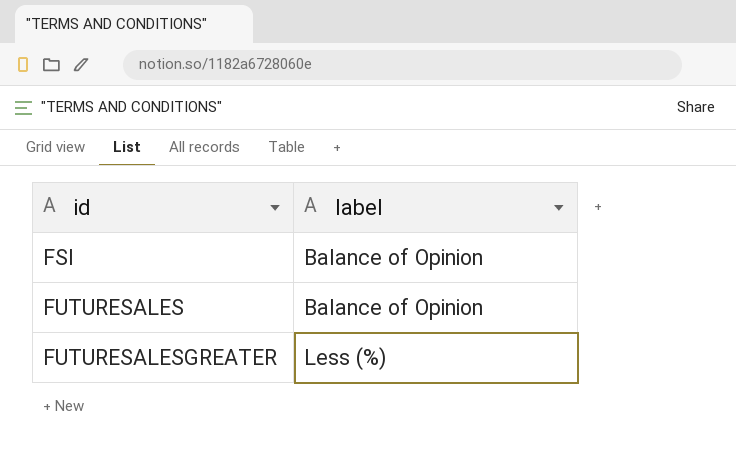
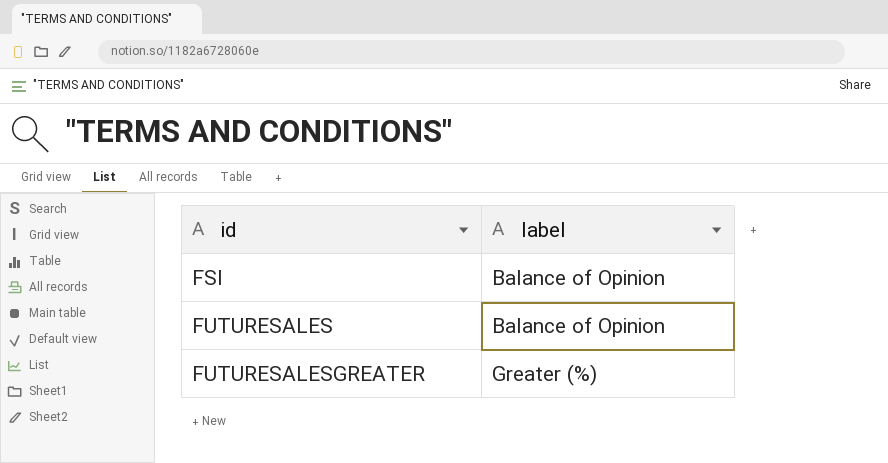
FUTURESALESGREATER | label: Less (%) -> Greater (%)

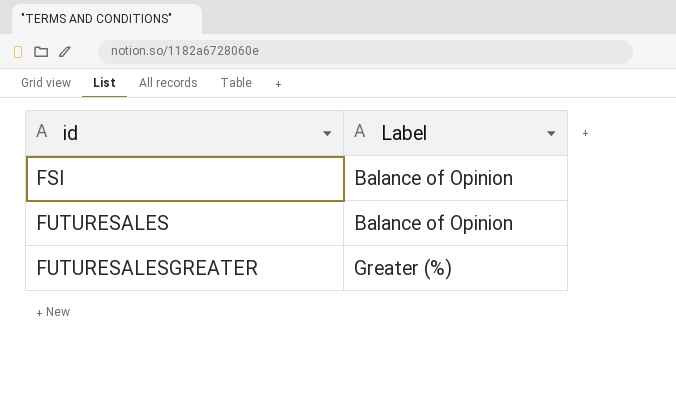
column name: label -> Label

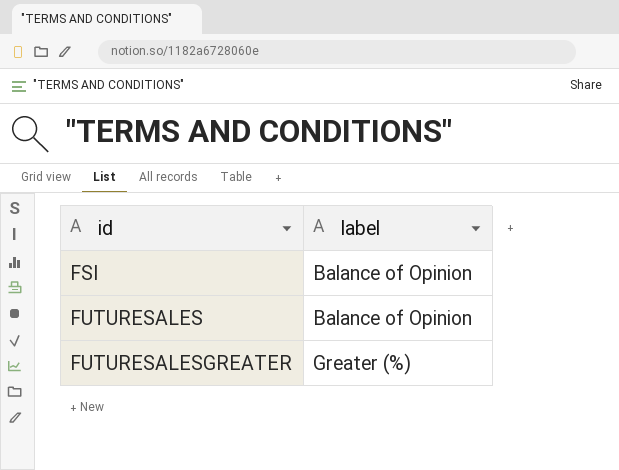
column name: Label -> label

